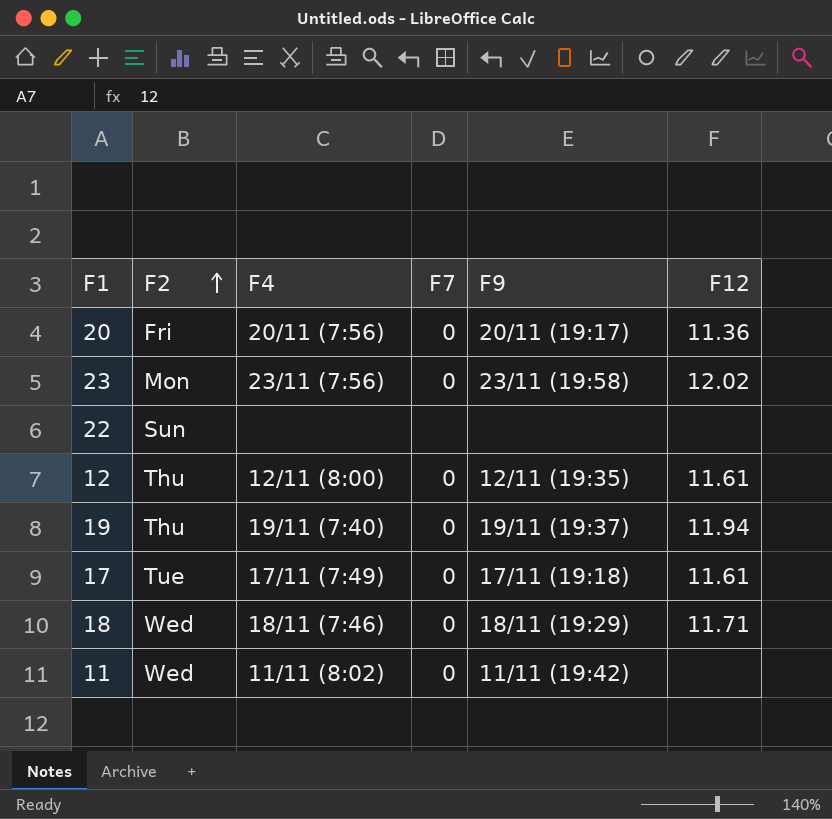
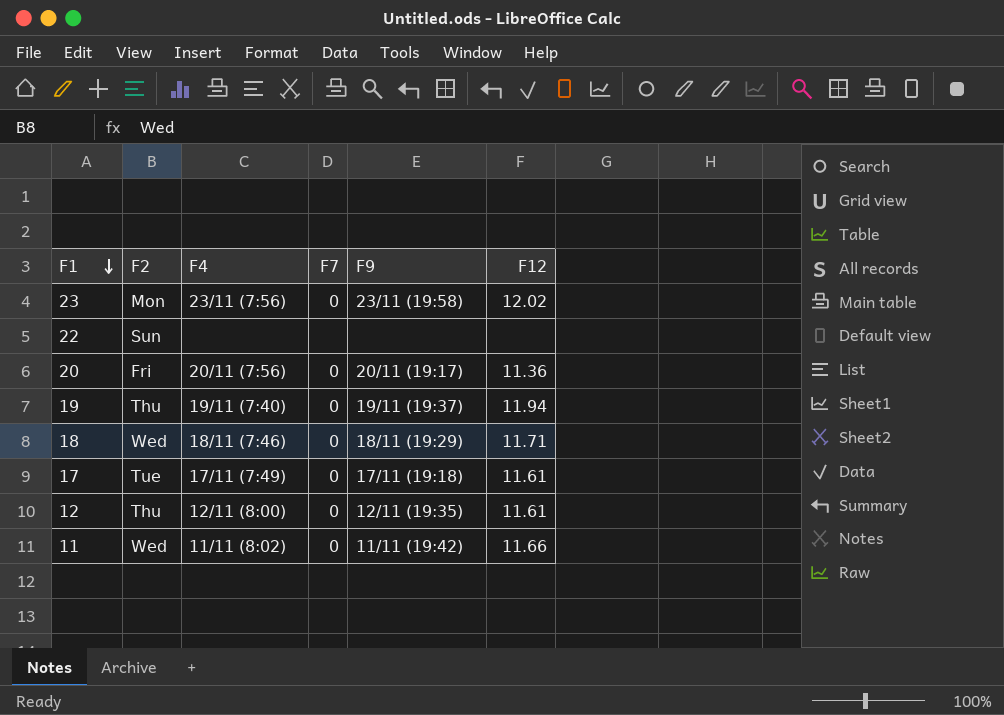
row order: F2 ascending -> F1 descending
11 | F12: none -> 11.66

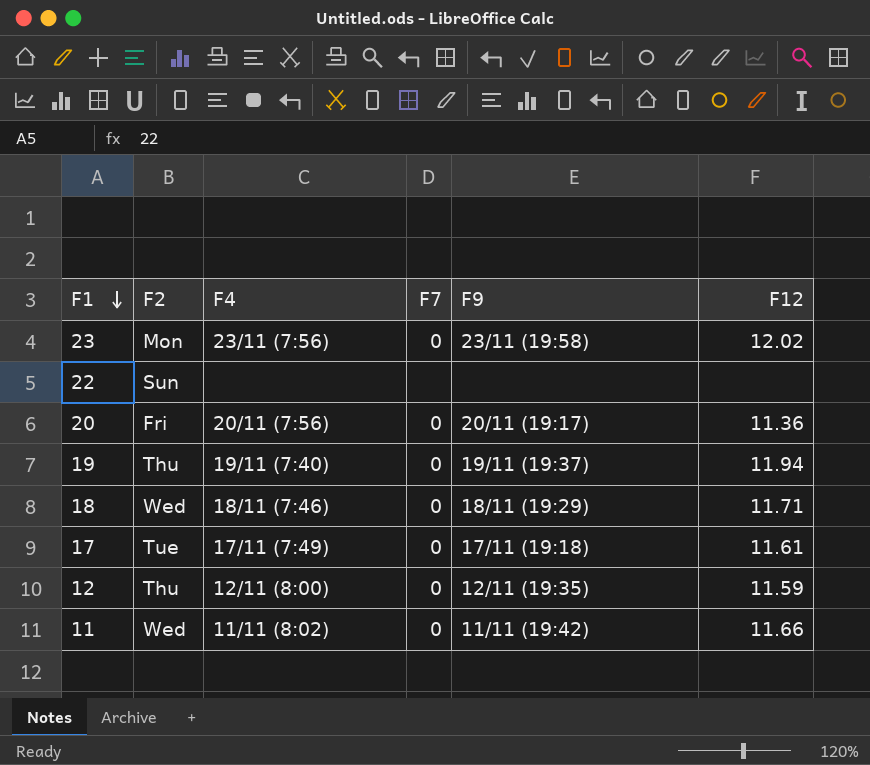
12 | F12: 11.61 -> 11.59

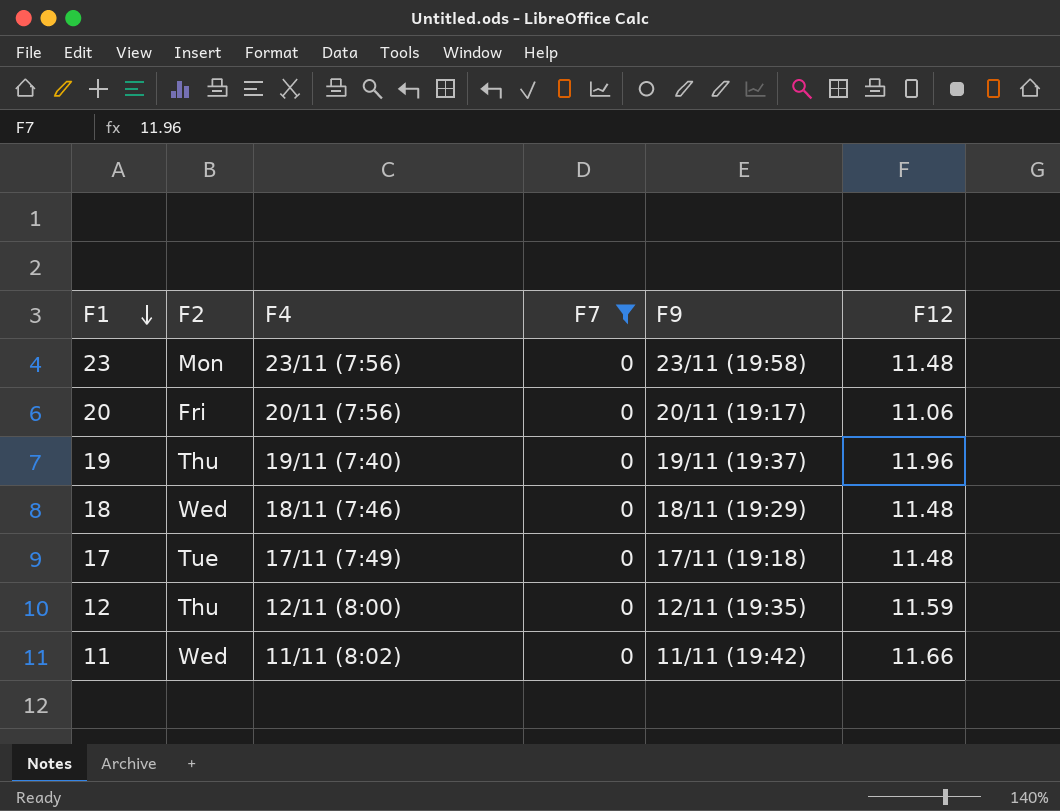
filter: none -> F7 = 0
23 | F12: 12.02 -> 11.48
20 | F12: 11.36 -> 11.06
19 | F12: 11.94 -> 11.96
18 | F12: 11.71 -> 11.48
17 | F12: 11.61 -> 11.48

